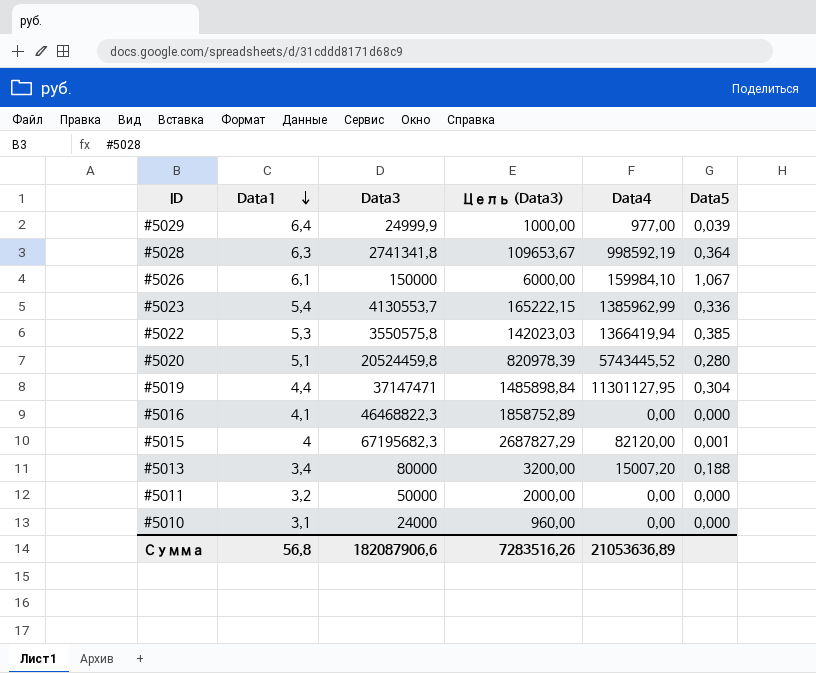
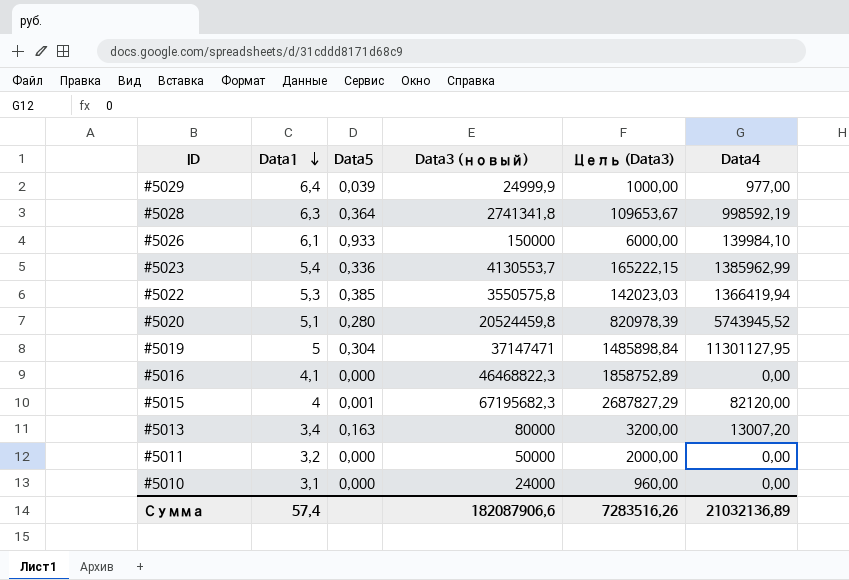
column Data5 | position: 6 -> 3
column name: Data3 -> Data3 (новый)
#5026 | Data5: 1,067 -> 0,933
#5026 | Data4: 159984,10 -> 139984,10
#5020 | Data4: 5743445,52 -> 5743945,52
#5019 | Data1: 4,4 -> 5
#5013 | Data5: 0,188 -> 0,163
#5013 | Data4: 15007,20 -> 13007,20
Сумма | Data1: 56,8 -> 57,4
Сумма | Data4: 21053636,89 -> 21032136,89

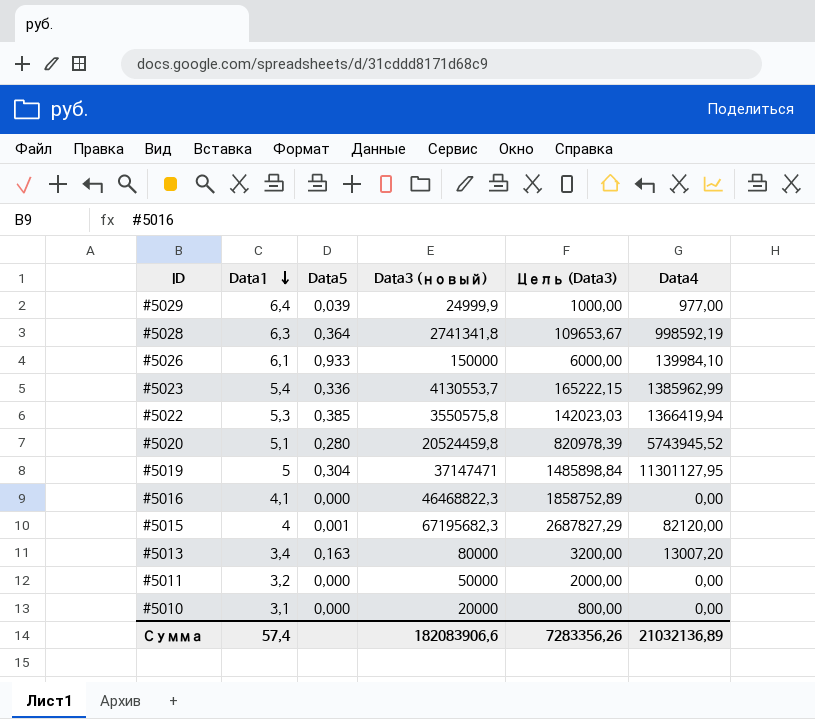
#5010 | Data3 (новый): 24000 -> 20000
#5010 | Цель (Data3): 960,00 -> 800,00
Сумма | Data3 (новый): 182087906,6 -> 182083906,6
Сумма | Цель (Data3): 7283516,26 -> 7283356,26

